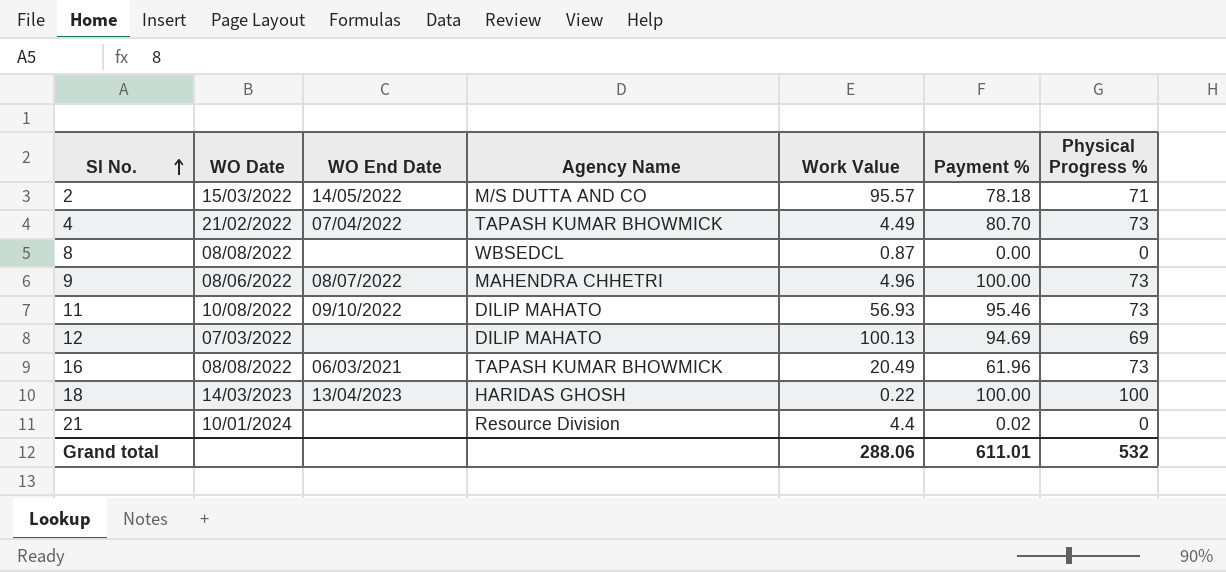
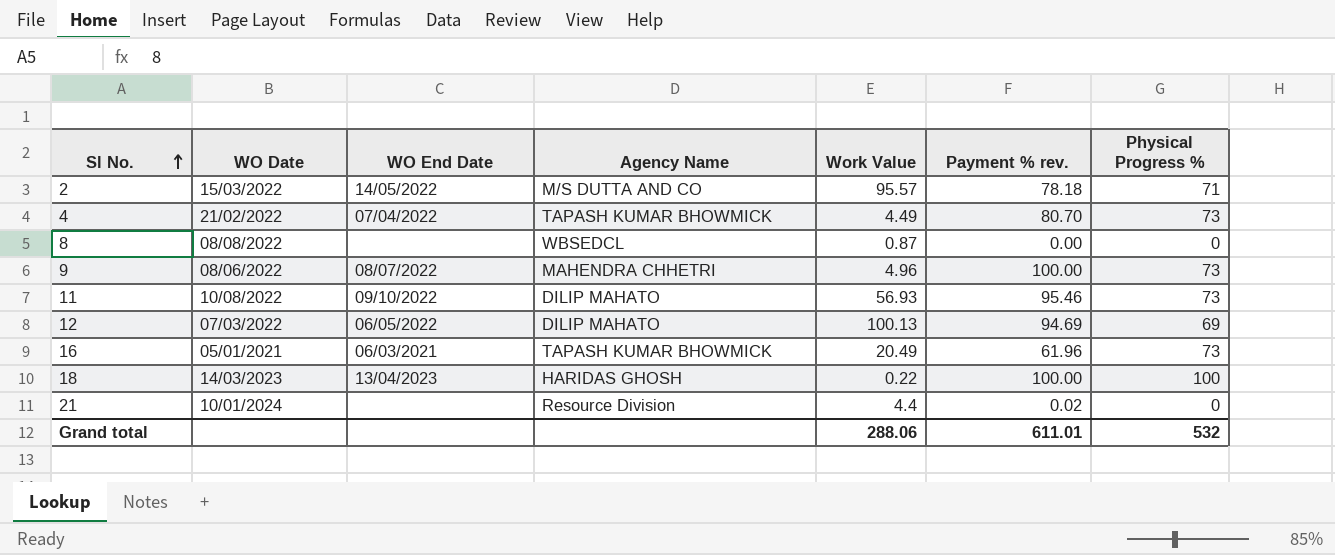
column name: Payment % -> Payment % rev.
12 | WO End Date: none -> 06/05/2022
16 | WO Date: 08/08/2022 -> 05/01/2021

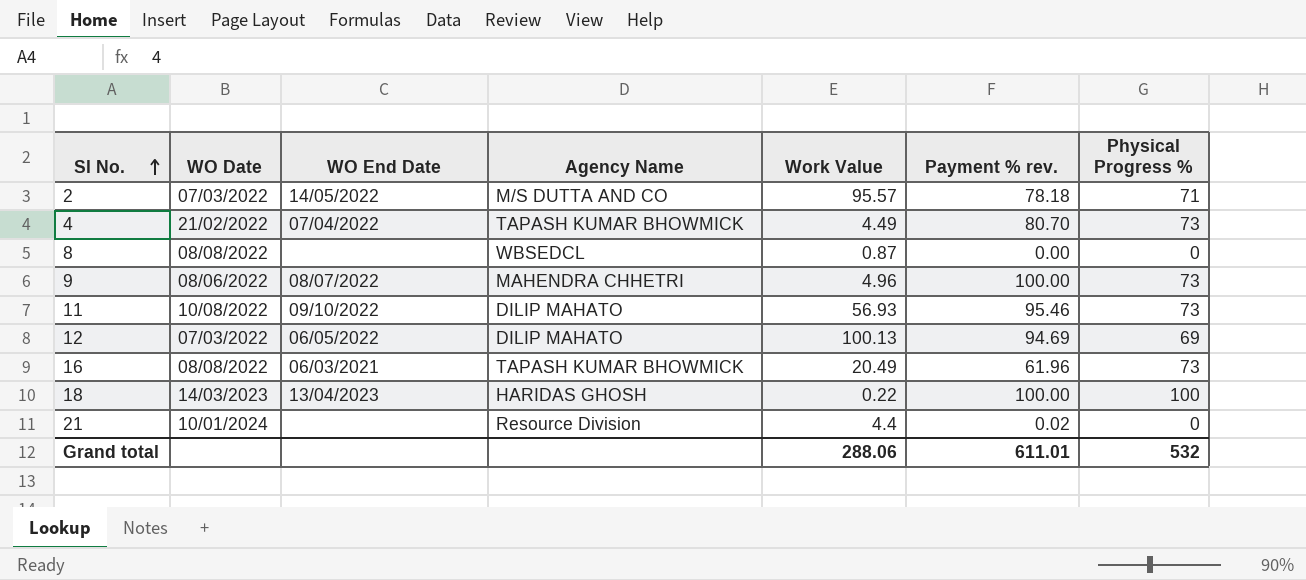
2 | WO Date: 15/03/2022 -> 07/03/2022
16 | WO Date: 05/01/2021 -> 08/08/2022

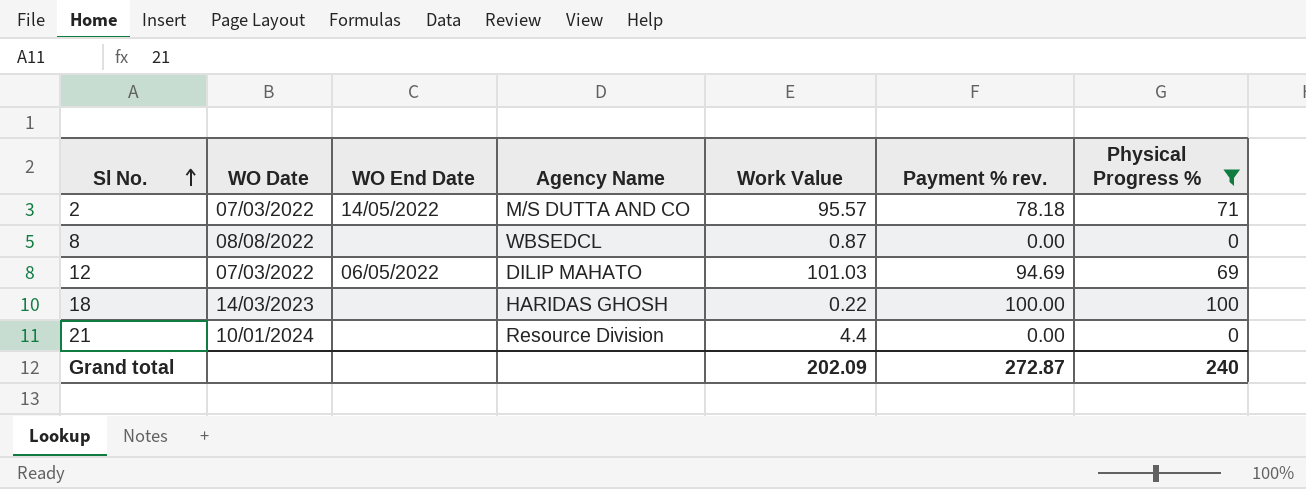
filter: none -> Physical Progress % != 73
12 | Work Value: 100.13 -> 101.03
18 | WO End Date: 13/04/2023 -> none
21 | Payment % rev.: 0.02 -> 0.00
Grand total | Work Value: 288.06 -> 202.09
Grand total | Payment % rev.: 611.01 -> 272.87
Grand total | Physical Progress %: 532 -> 240

